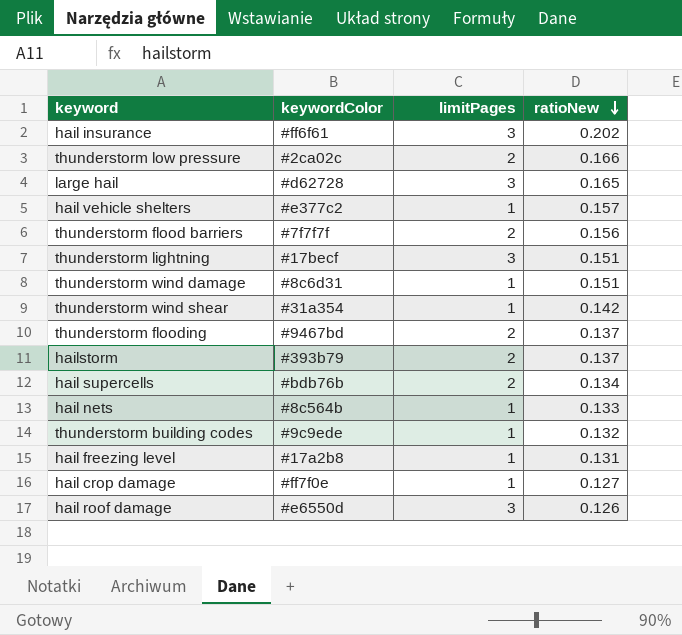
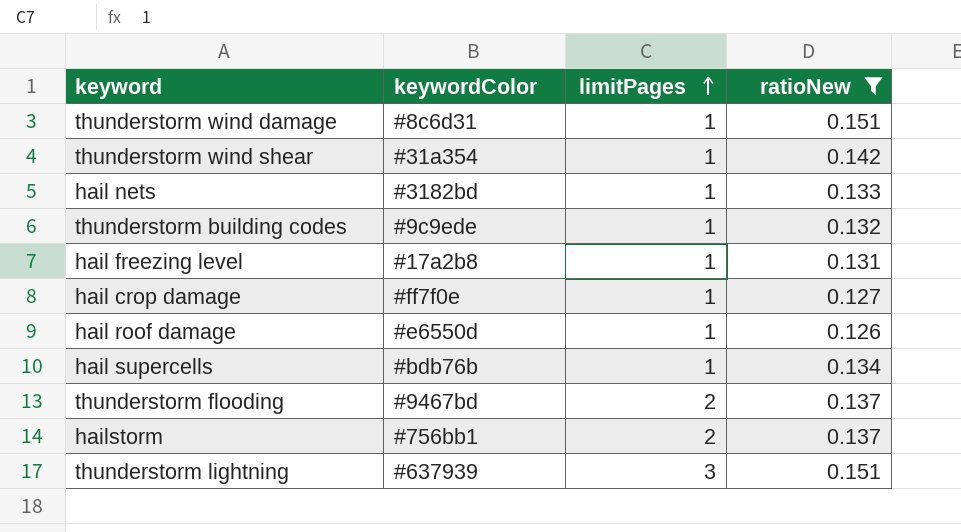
filter: none -> ratioNew <= 0.151
row order: ratioNew descending -> limitPages ascending
hail nets | keywordColor: #8c564b -> #3182bd
hail roof damage | limitPages: 3 -> 1
hail supercells | limitPages: 2 -> 1
hailstorm | keywordColor: #393b79 -> #756bb1
thunderstorm lightning | keywordColor: #17becf -> #637939

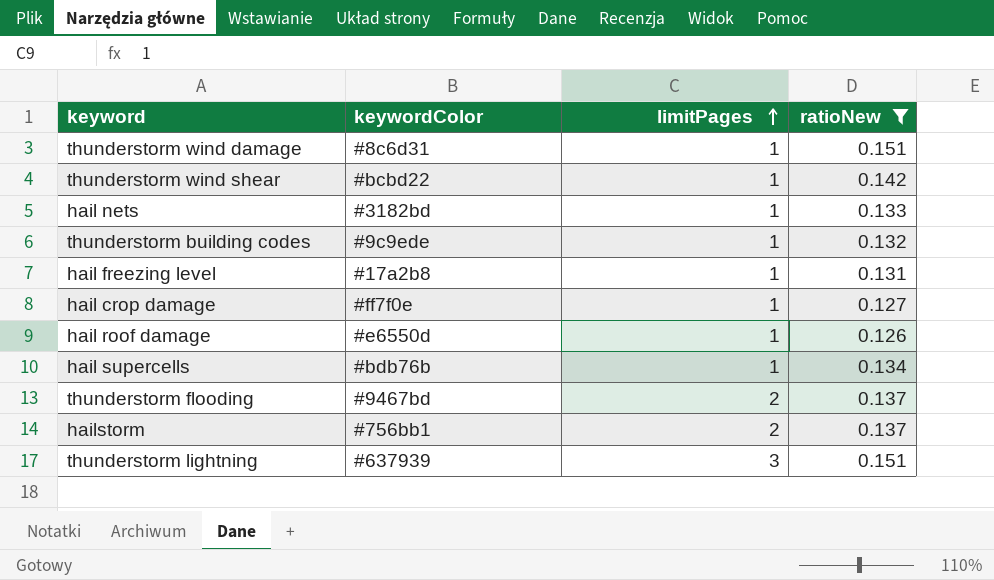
thunderstorm wind shear | keywordColor: #31a354 -> #bcbd22

